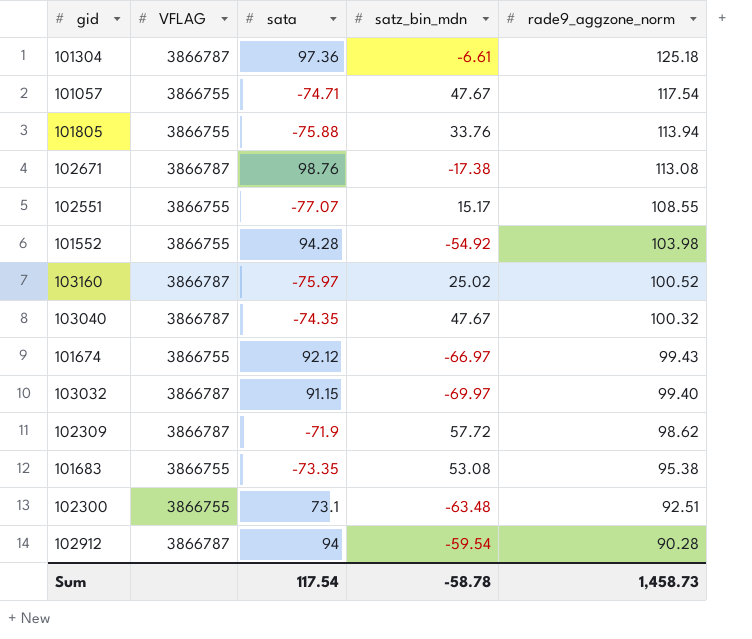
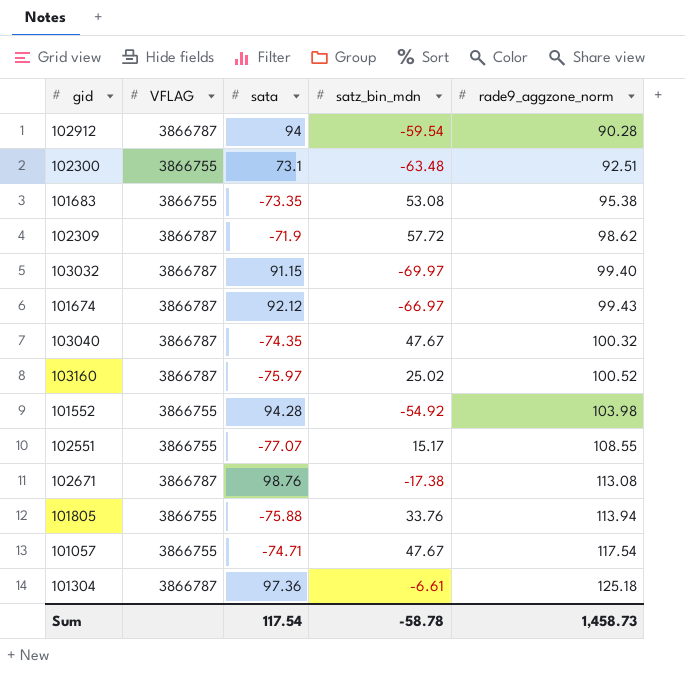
row order: rade9_aggzone_norm descending -> rade9_aggzone_norm ascending
101674 | VFLAG: 3866755 -> 3866787

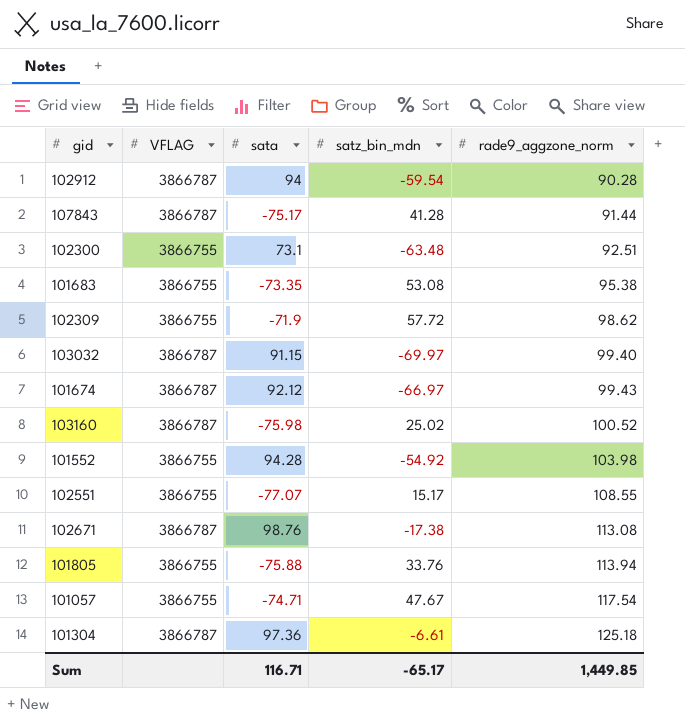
row 103040: 3866787 | -74.35 | 47.67 | 100.32 -> none
row 107843: none -> 3866787 | -75.17 | 41.28 | 91.44
102309 | VFLAG: 3866787 -> 3866755
103160 | sata: -75.97 -> -75.98
Sum | sata: 117.54 -> 116.71
Sum | satz_bin_mdn: -58.78 -> -65.17
Sum | rade9_aggzone_norm: 1,458.73 -> 1,449.85

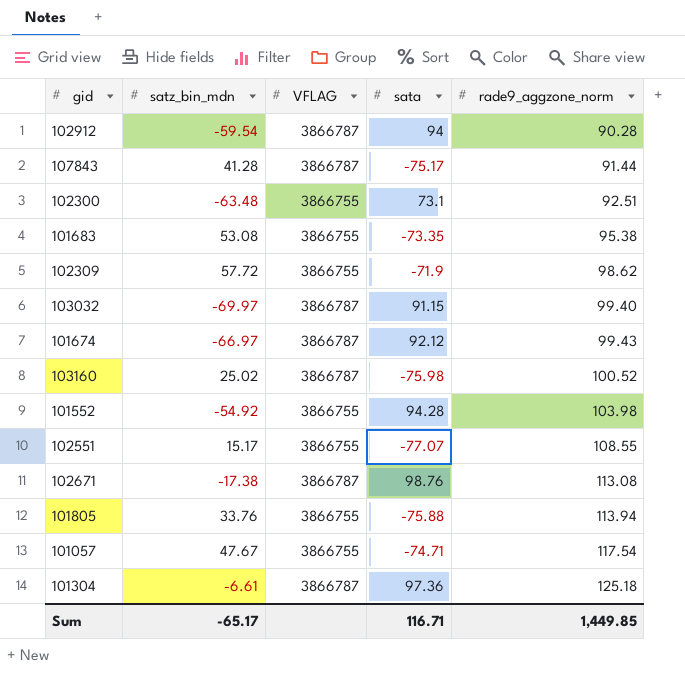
column satz_bin_mdn | position: 4 -> 2

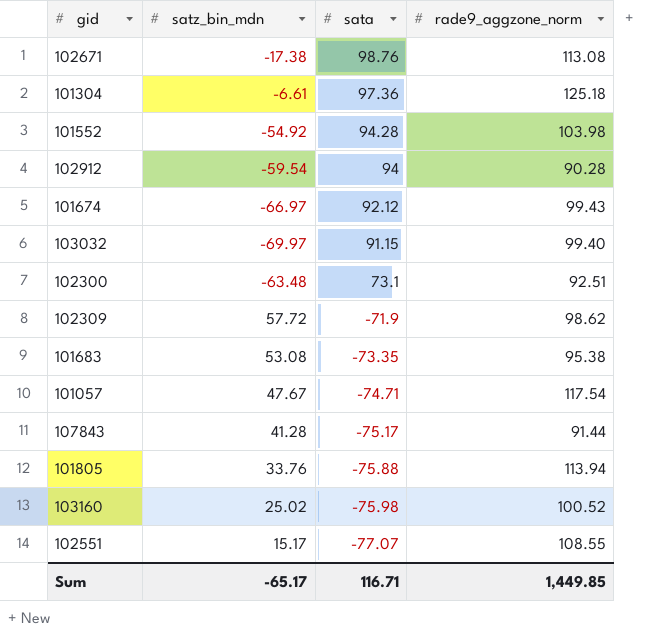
row order: rade9_aggzone_norm ascending -> sata descending
column VFLAG | position: 3 -> none

